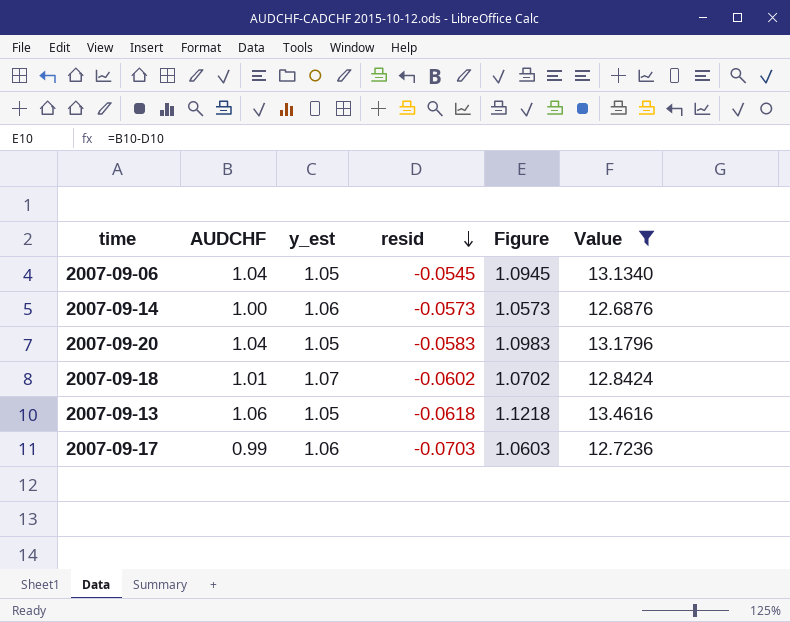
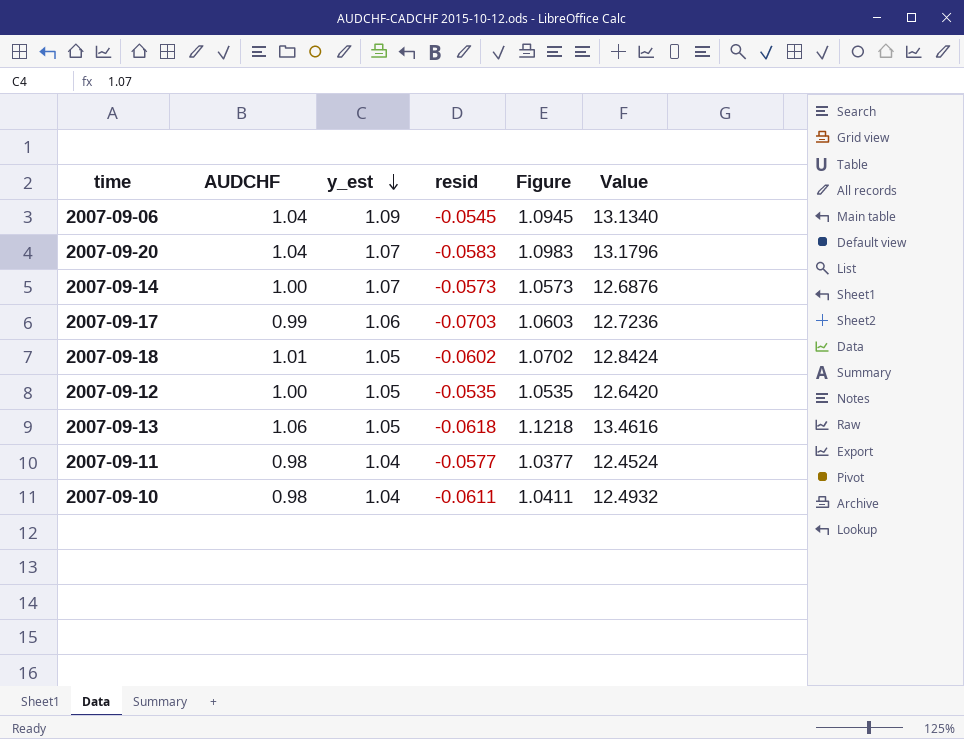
filter: Value >= 12.6876 -> none
row order: resid descending -> y_est descending
2007-09-06 | y_est: 1.05 -> 1.09
2007-09-20 | y_est: 1.05 -> 1.07
2007-09-14 | y_est: 1.06 -> 1.07
2007-09-18 | y_est: 1.07 -> 1.05

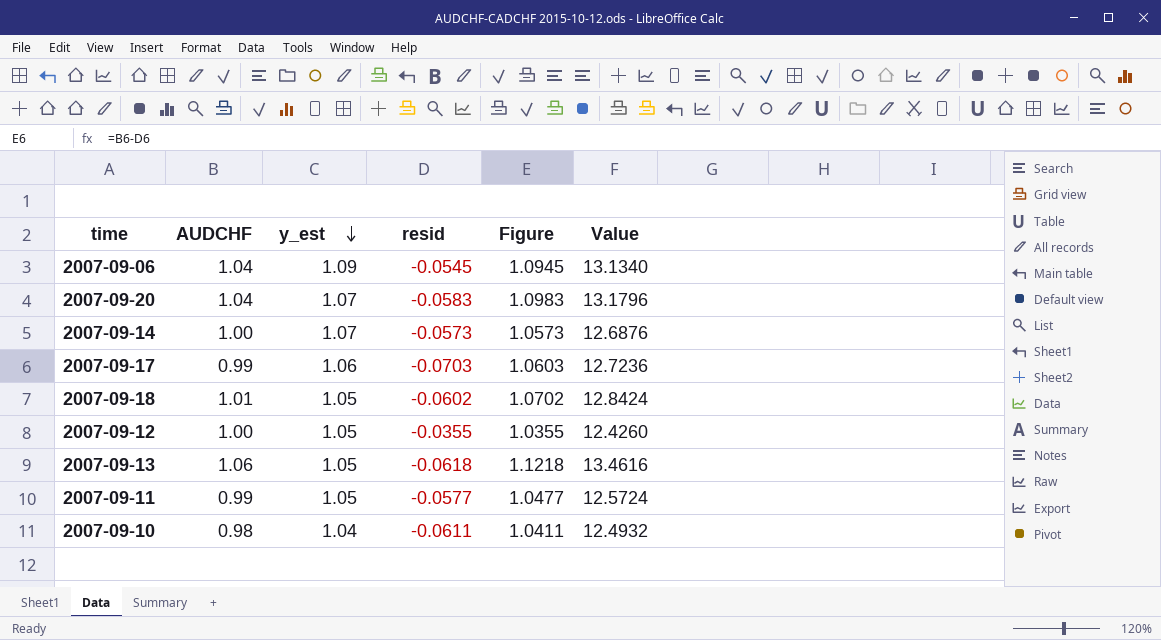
2007-09-12 | resid: -0.0535 -> -0.0355
2007-09-12 | Figure: 1.0535 -> 1.0355
2007-09-12 | Value: 12.6420 -> 12.4260
2007-09-11 | AUDCHF: 0.98 -> 0.99
2007-09-11 | y_est: 1.04 -> 1.05
2007-09-11 | Figure: 1.0377 -> 1.0477
2007-09-11 | Value: 12.4524 -> 12.5724

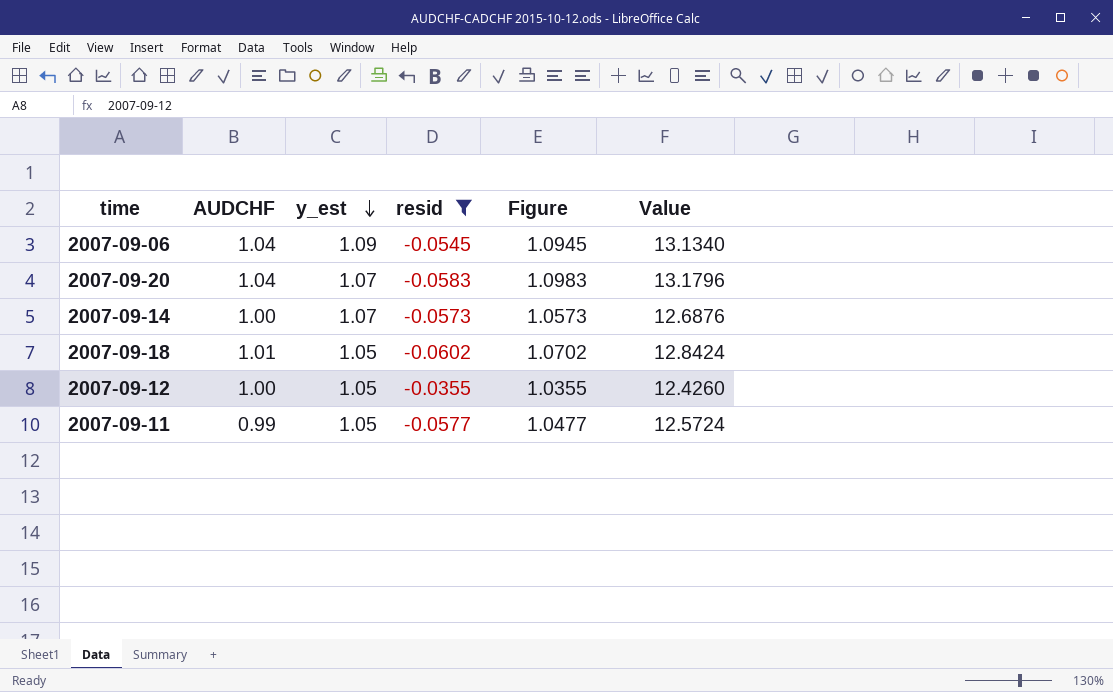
filter: none -> resid >= -0.0602

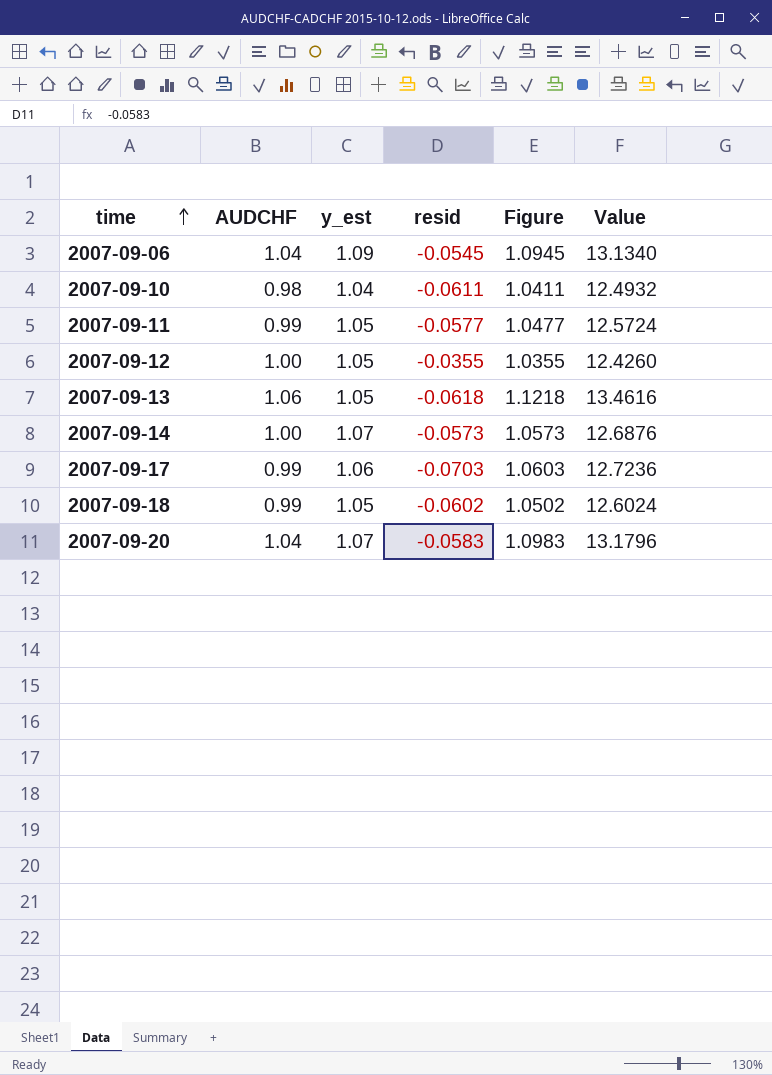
filter: resid >= -0.0602 -> none
row order: y_est descending -> time ascending
2007-09-18 | AUDCHF: 1.01 -> 0.99
2007-09-18 | Figure: 1.0702 -> 1.0502
2007-09-18 | Value: 12.8424 -> 12.6024

